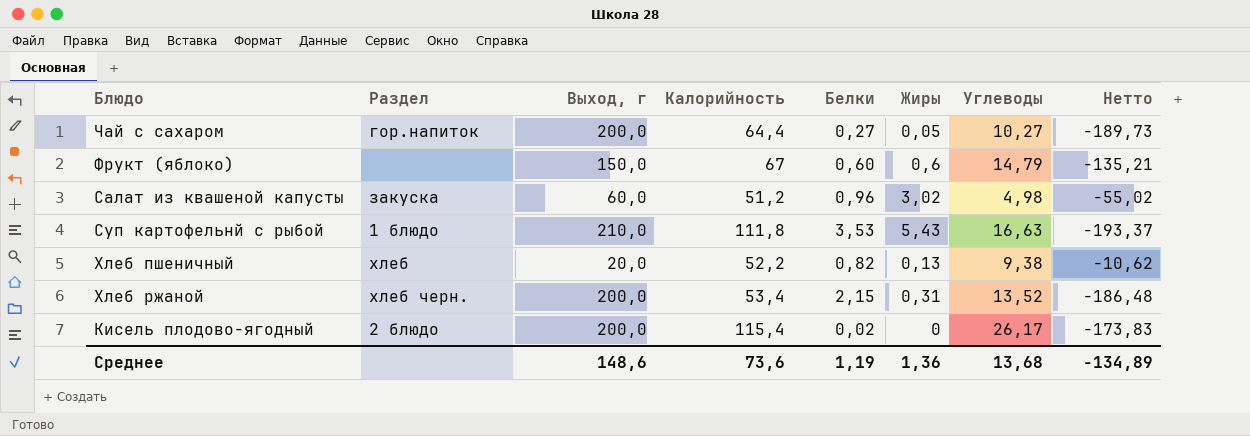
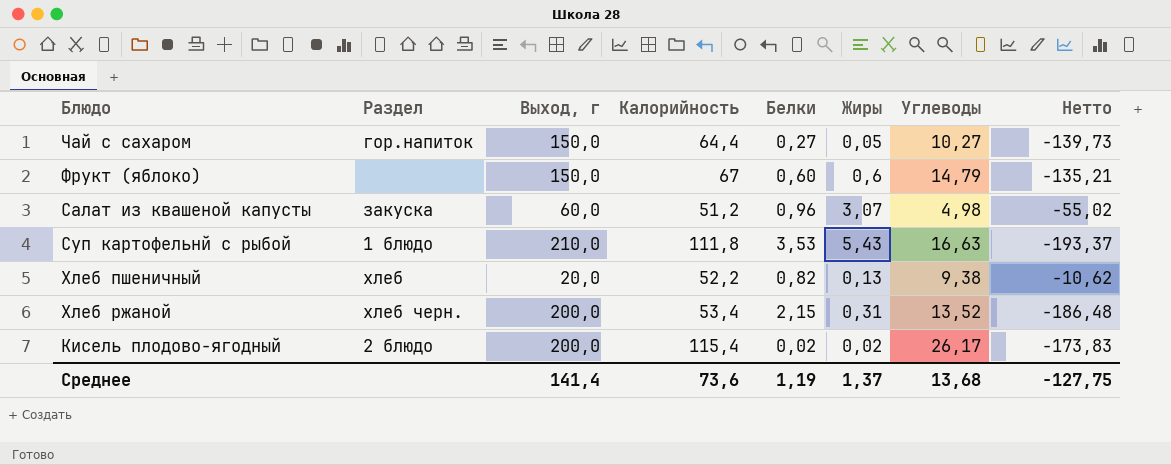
Чай с сахаром | Выход, г: 200,0 -> 150,0
Чай с сахаром | Нетто: -189,73 -> -139,73
Салат из квашеной капусты | Жиры: 3,02 -> 3,07
Кисель плодово-ягодный | Жиры: 0 -> 0,02
Среднее | Выход, г: 148,6 -> 141,4
Среднее | Жиры: 1,36 -> 1,37
Среднее | Нетто: -134,89 -> -127,75

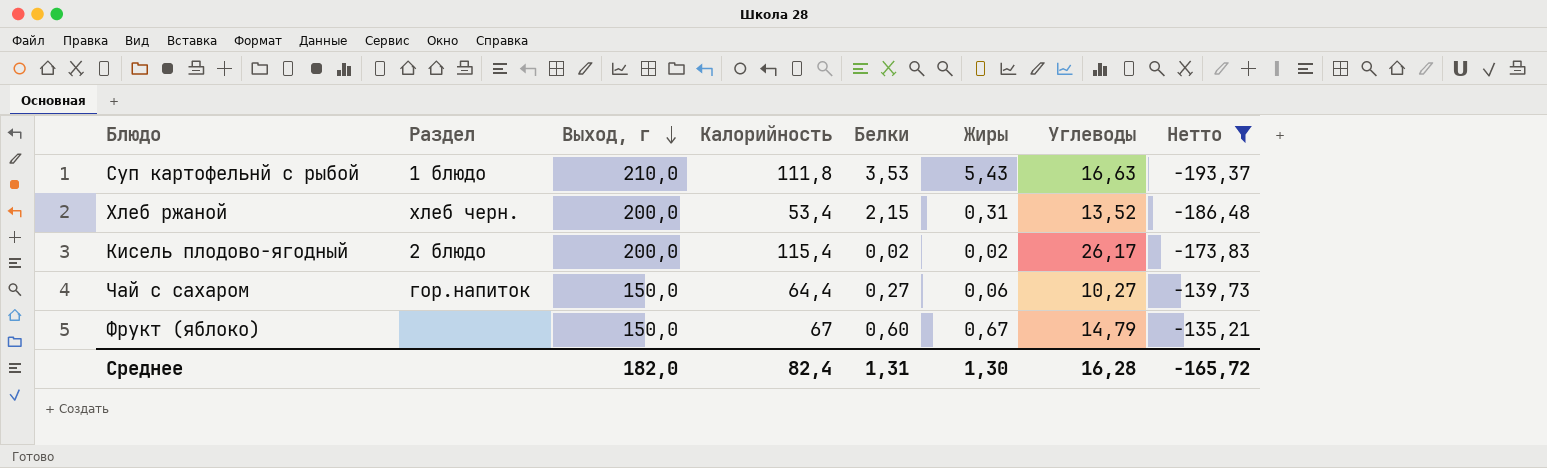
filter: none -> Нетто <= -135,21
row order: none -> Выход, г descending
Чай с сахаром | Жиры: 0,05 -> 0,06
Фрукт (яблоко) | Жиры: 0,6 -> 0,67
Среднее | Выход, г: 141,4 -> 182,0
Среднее | Калорийность: 73,6 -> 82,4
Среднее | Белки: 1,19 -> 1,31
Среднее | Жиры: 1,37 -> 1,30
Среднее | Углеводы: 13,68 -> 16,28
Среднее | Нетто: -127,75 -> -165,72

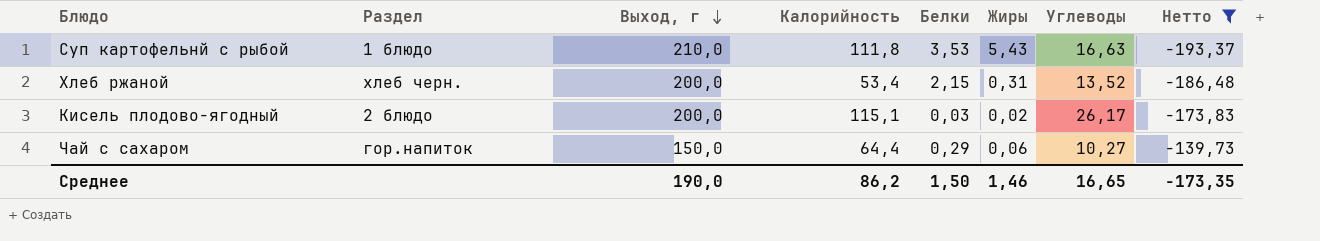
row Фрукт (яблоко): none | 150,0 | 67 | 0,60 | 0,67 | 14,79 | -135,21 -> none
Кисель плодово-ягодный | Калорийность: 115,4 -> 115,1
Кисель плодово-ягодный | Белки: 0,02 -> 0,03
Чай с сахаром | Белки: 0,27 -> 0,29
Среднее | Выход, г: 182,0 -> 190,0
Среднее | Калорийность: 82,4 -> 86,2
Среднее | Белки: 1,31 -> 1,50
Среднее | Жиры: 1,30 -> 1,46
Среднее | Углеводы: 16,28 -> 16,65
Среднее | Нетто: -165,72 -> -173,35

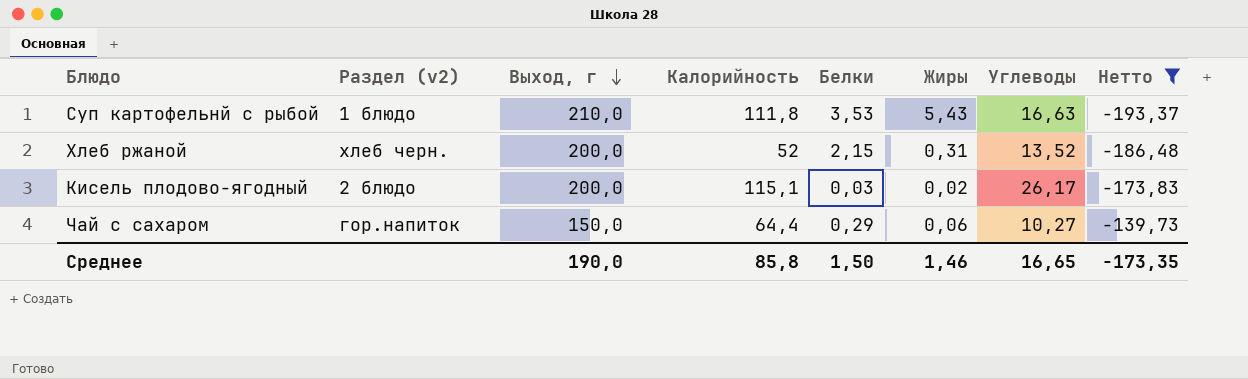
column name: Раздел -> Раздел (v2)
Хлеб ржаной | Калорийность: 53,4 -> 52
Среднее | Калорийность: 86,2 -> 85,8

